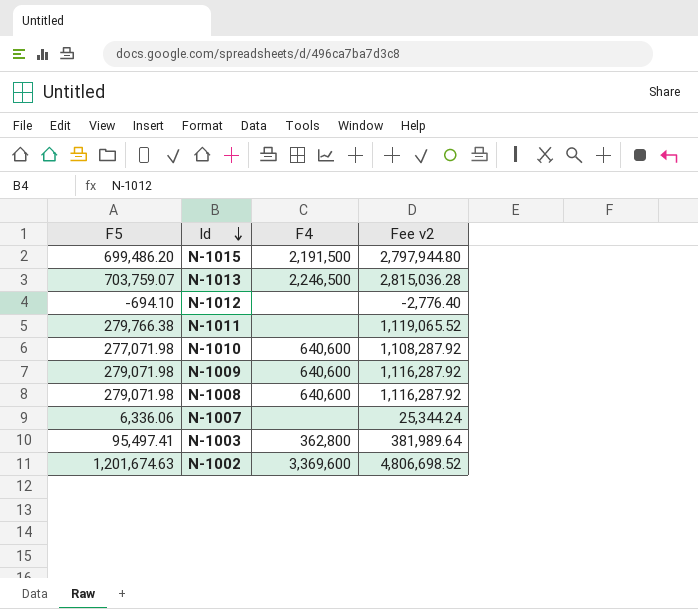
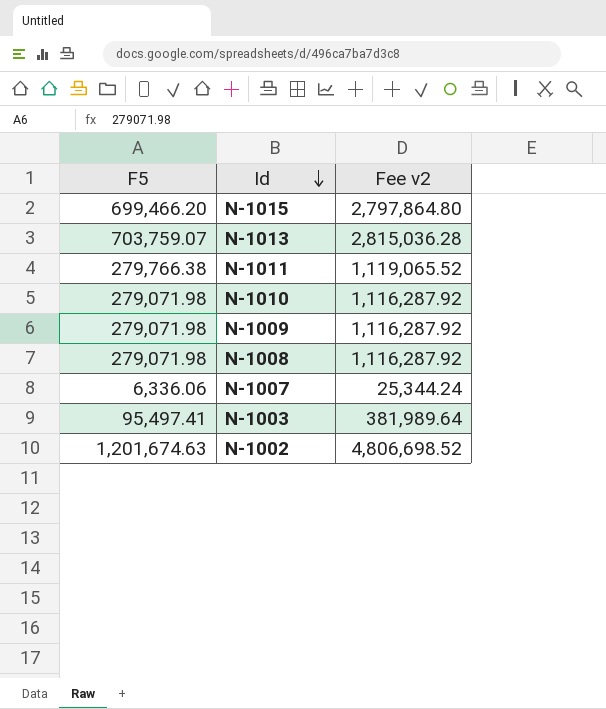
column F4 | position: 3 -> none
row N-1012: -694.10 | none | -2,776.40 -> none
N-1015 | F5: 699,486.20 -> 699,466.20
N-1015 | Fee v2: 2,797,944.80 -> 2,797,864.80
N-1010 | F5: 277,071.98 -> 279,071.98
N-1010 | Fee v2: 1,108,287.92 -> 1,116,287.92

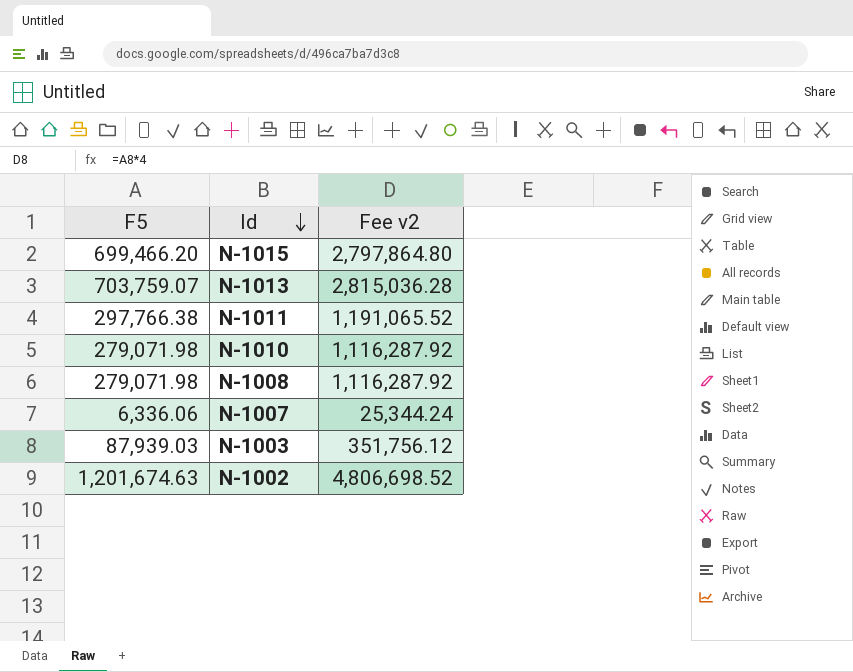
row N-1009: 279,071.98 | 1,116,287.92 -> none
N-1011 | F5: 279,766.38 -> 297,766.38
N-1011 | Fee v2: 1,119,065.52 -> 1,191,065.52
N-1003 | F5: 95,497.41 -> 87,939.03
N-1003 | Fee v2: 381,989.64 -> 351,756.12

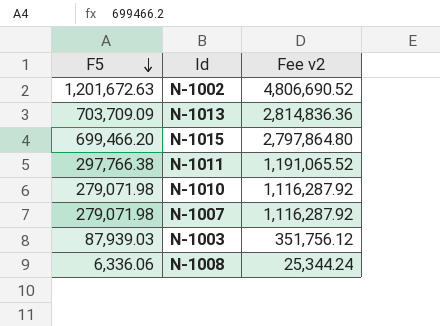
row order: Id descending -> F5 descending
N-1002 | F5: 1,201,674.63 -> 1,201,672.63
N-1002 | Fee v2: 4,806,698.52 -> 4,806,690.52
N-1013 | F5: 703,759.07 -> 703,709.09
N-1013 | Fee v2: 2,815,036.28 -> 2,814,836.36
N-1007 | F5: 6,336.06 -> 279,071.98
N-1007 | Fee v2: 25,344.24 -> 1,116,287.92
N-1008 | F5: 279,071.98 -> 6,336.06
N-1008 | Fee v2: 1,116,287.92 -> 25,344.24

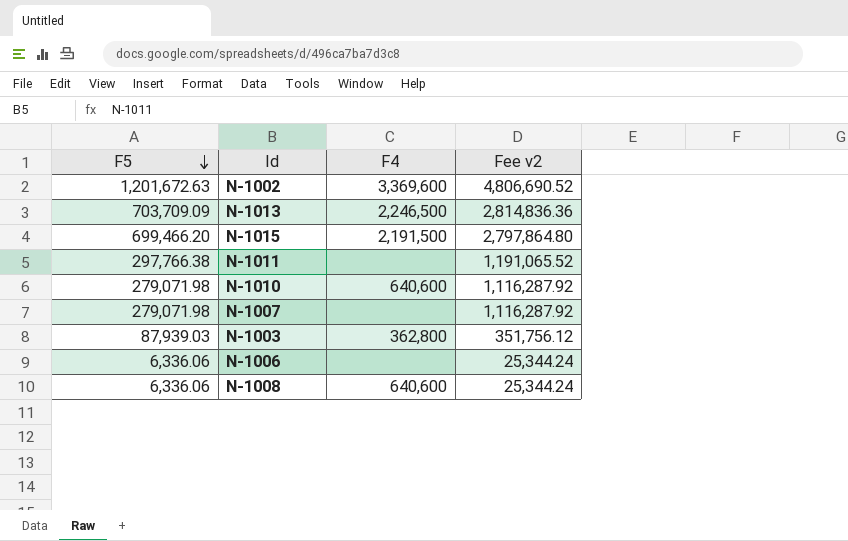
column F4 | position: none -> 3
row N-1006: none -> 6,336.06 | none | 25,344.24

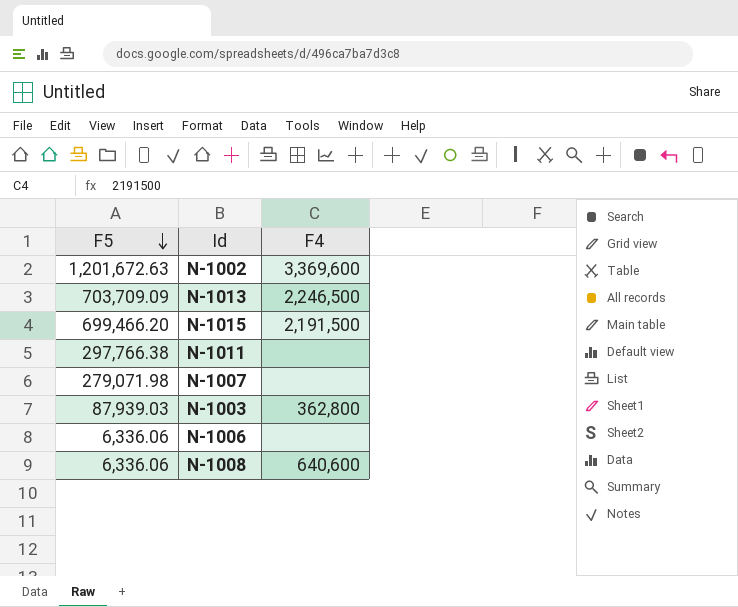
column Fee v2 | formula: [F5] * 4 -> none
row N-1010: 279,071.98 | 640,600 | 1,116,287.92 -> none

